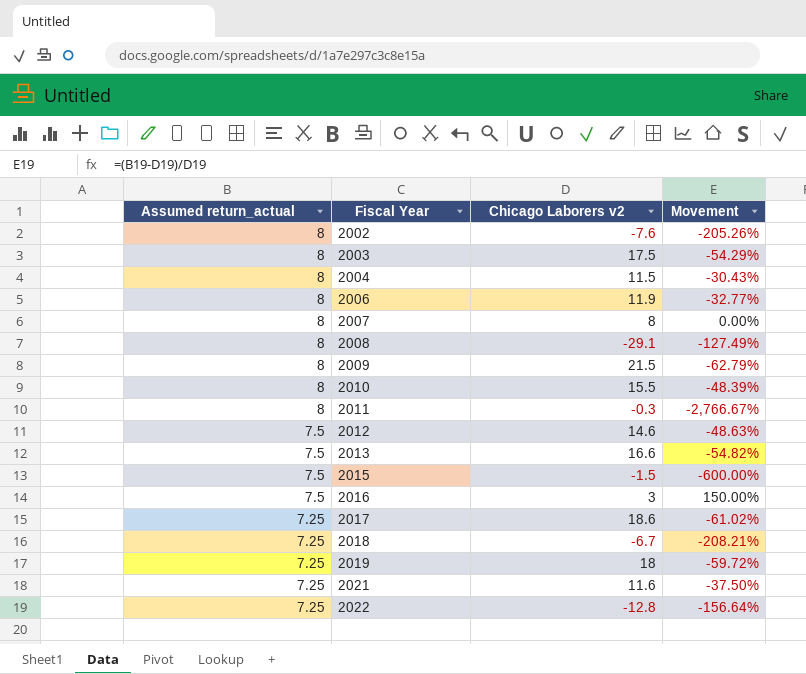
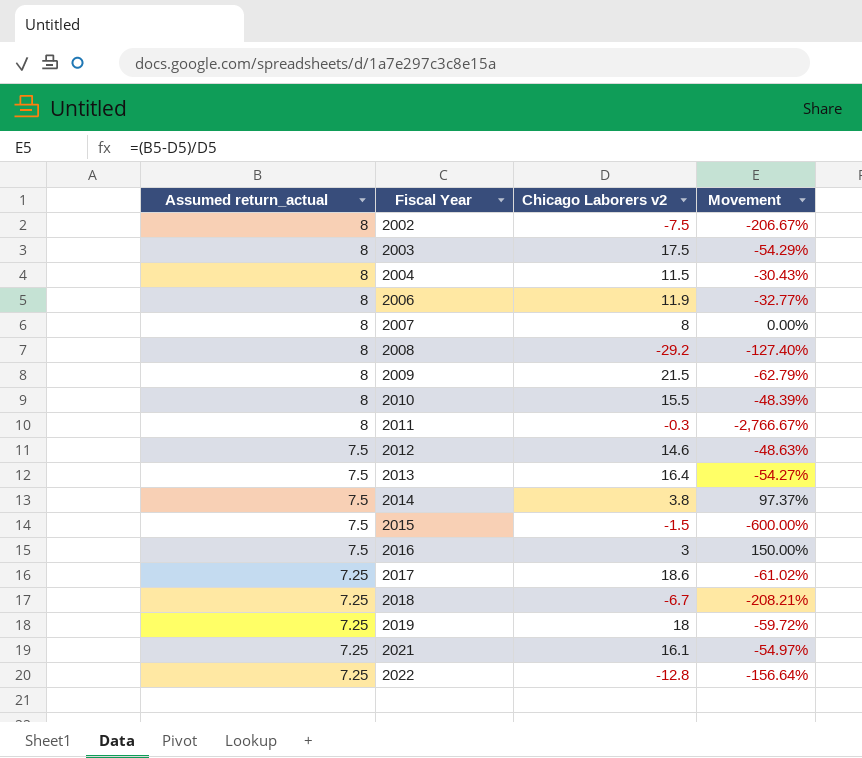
2002 | Chicago Laborers v2: -7.6 -> -7.5
2002 | Movement: -205.26% -> -206.67%
2008 | Chicago Laborers v2: -29.1 -> -29.2
2008 | Movement: -127.49% -> -127.40%
2013 | Chicago Laborers v2: 16.6 -> 16.4
2013 | Movement: -54.82% -> -54.27%
row 2014: none -> 7.5 | 3.8 | 97.37%
2021 | Chicago Laborers v2: 11.6 -> 16.1
2021 | Movement: -37.50% -> -54.97%

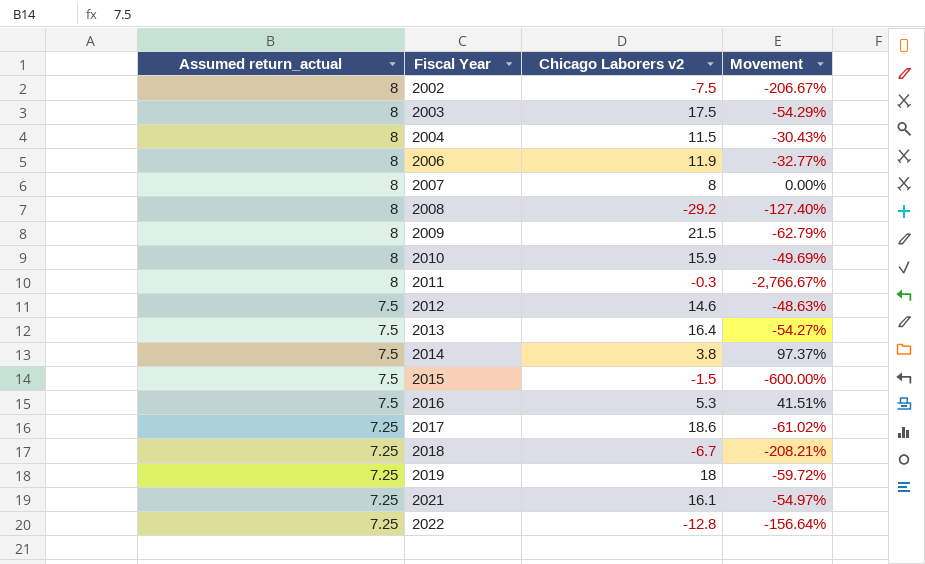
2010 | Chicago Laborers v2: 15.5 -> 15.9
2010 | Movement: -48.39% -> -49.69%
2016 | Chicago Laborers v2: 3 -> 5.3
2016 | Movement: 150.00% -> 41.51%

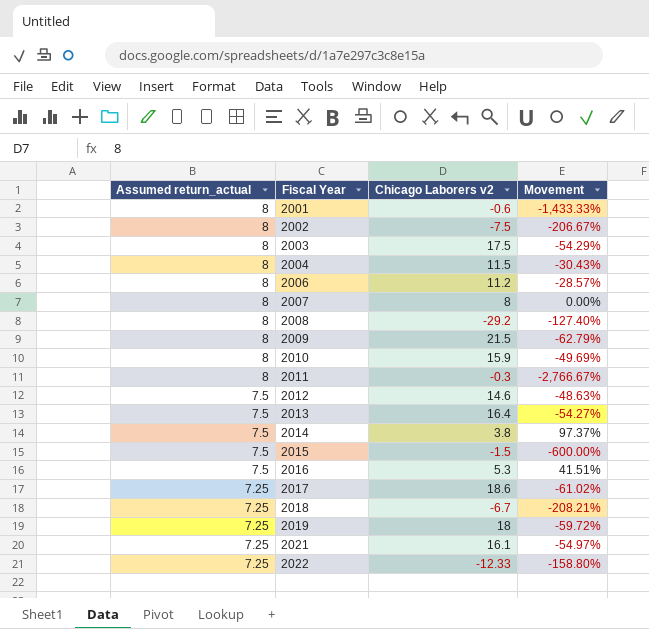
row 2001: none -> 8 | -0.6 | -1,433.33%
2006 | Chicago Laborers v2: 11.9 -> 11.2
2006 | Movement: -32.77% -> -28.57%
2022 | Chicago Laborers v2: -12.8 -> -12.33
2022 | Movement: -156.64% -> -158.80%

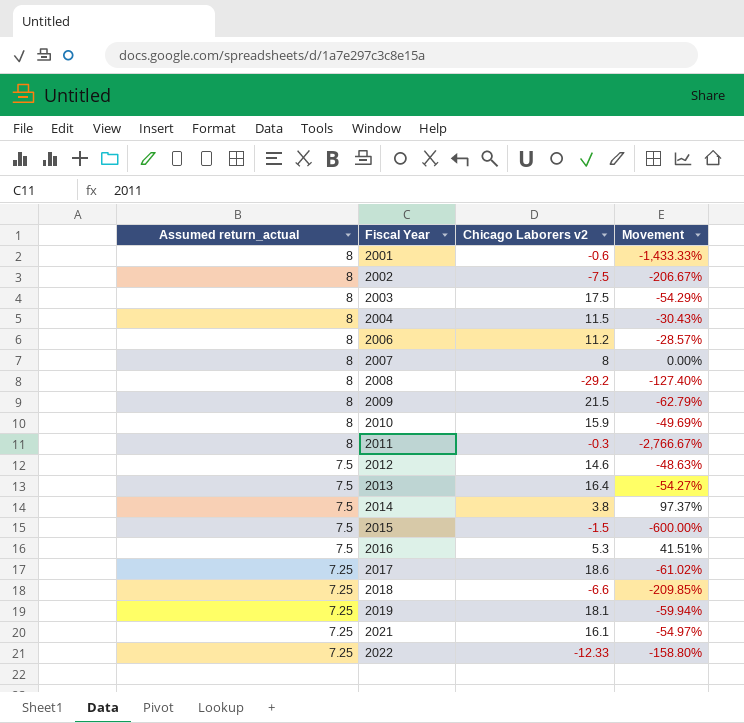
2018 | Chicago Laborers v2: -6.7 -> -6.6
2018 | Movement: -208.21% -> -209.85%
2019 | Chicago Laborers v2: 18 -> 18.1
2019 | Movement: -59.72% -> -59.94%

